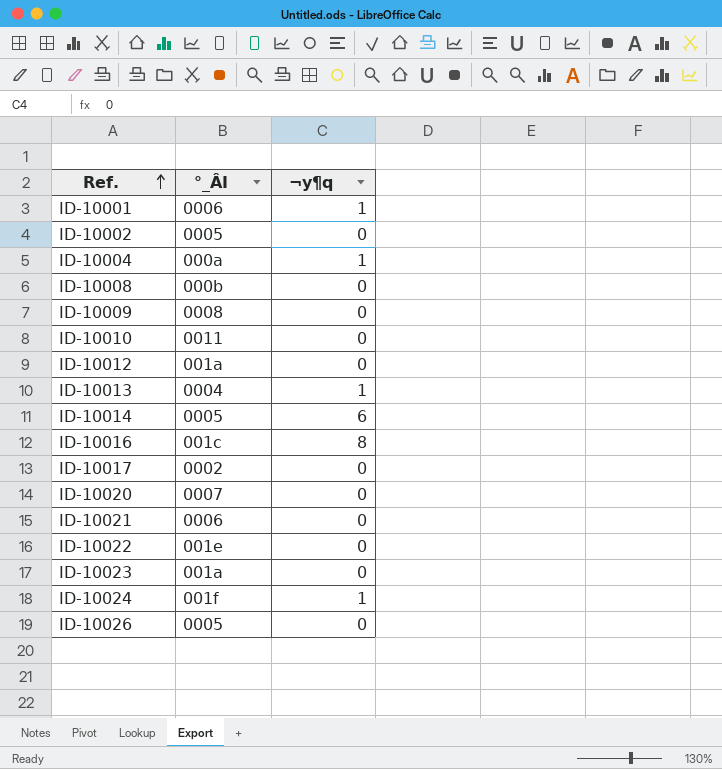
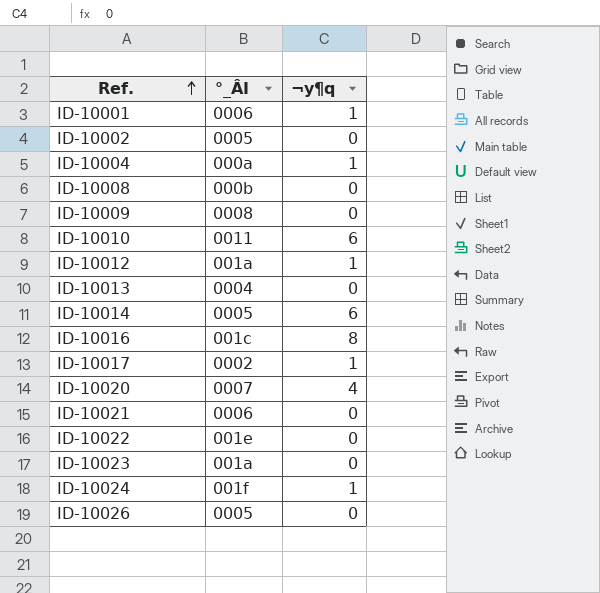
ID-10010 | ¬y¶q: 0 -> 6
ID-10012 | ¬y¶q: 0 -> 1
ID-10013 | ¬y¶q: 1 -> 0
ID-10017 | ¬y¶q: 0 -> 1
ID-10020 | ¬y¶q: 0 -> 4

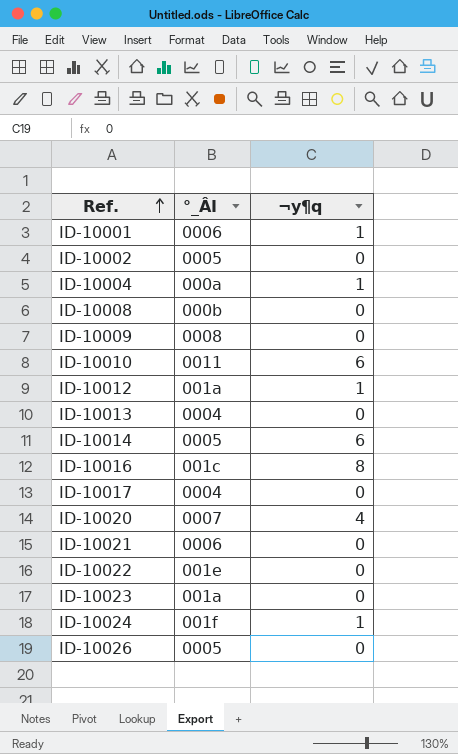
ID-10017 | °_ÂI: 0002 -> 0004
ID-10017 | ¬y¶q: 1 -> 0

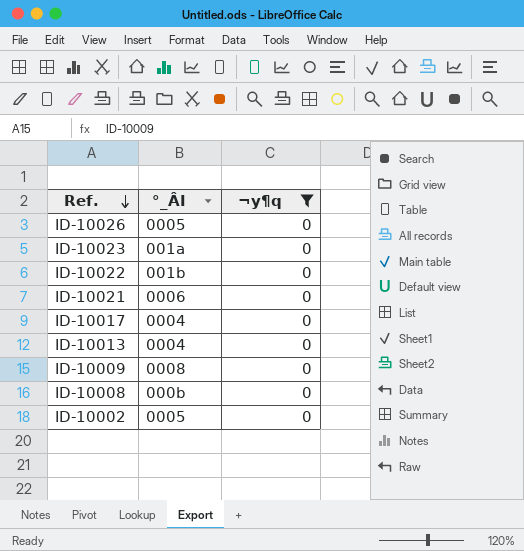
filter: none -> ¬y¶q = 0
row order: Ref. ascending -> Ref. descending
ID-10022 | °_ÂI: 001e -> 001b

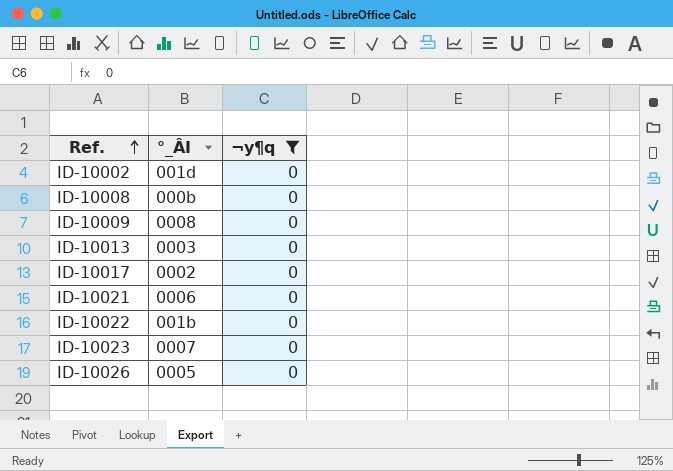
row order: Ref. descending -> Ref. ascending
ID-10002 | °_ÂI: 0005 -> 001d
ID-10013 | °_ÂI: 0004 -> 0003
ID-10017 | °_ÂI: 0004 -> 0002
ID-10023 | °_ÂI: 001a -> 0007

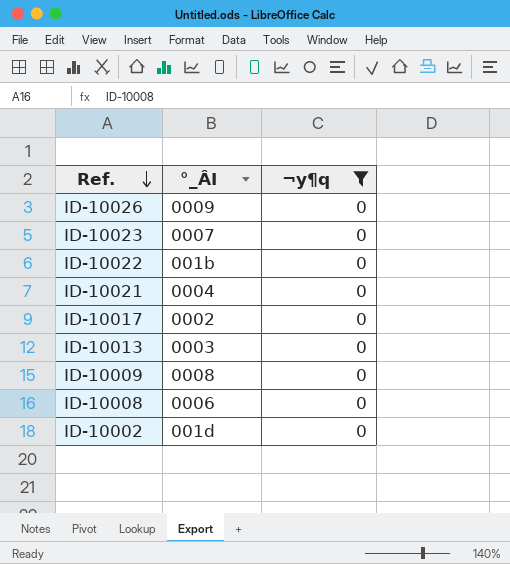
row order: Ref. ascending -> Ref. descending
ID-10026 | °_ÂI: 0005 -> 0009
ID-10021 | °_ÂI: 0006 -> 0004
ID-10008 | °_ÂI: 000b -> 0006

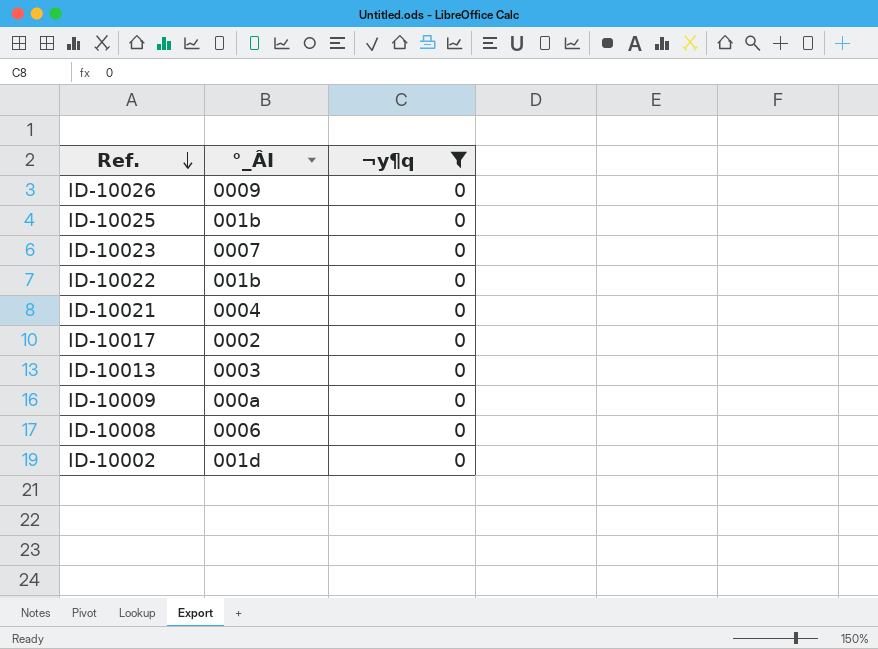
row ID-10025: none -> 001b | 0
ID-10009 | °_ÂI: 0008 -> 000a

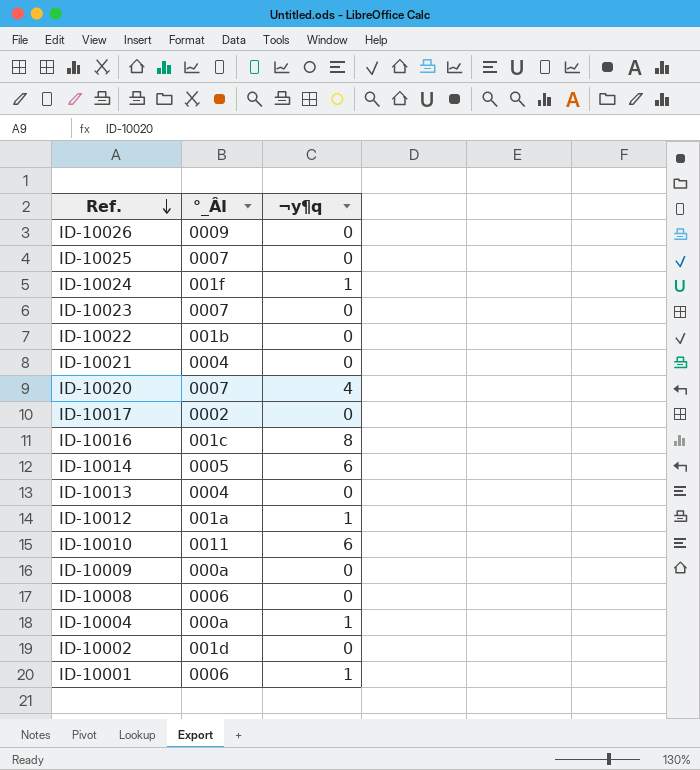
filter: ¬y¶q = 0 -> none
ID-10025 | °_ÂI: 001b -> 0007
ID-10013 | °_ÂI: 0003 -> 0004

